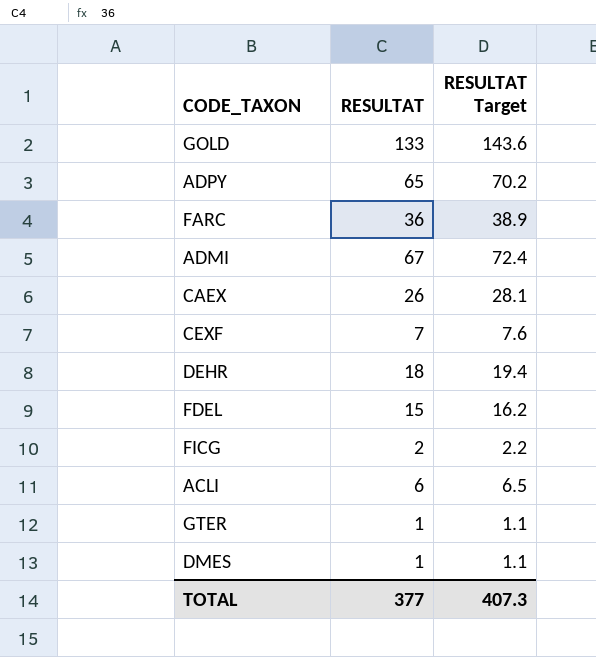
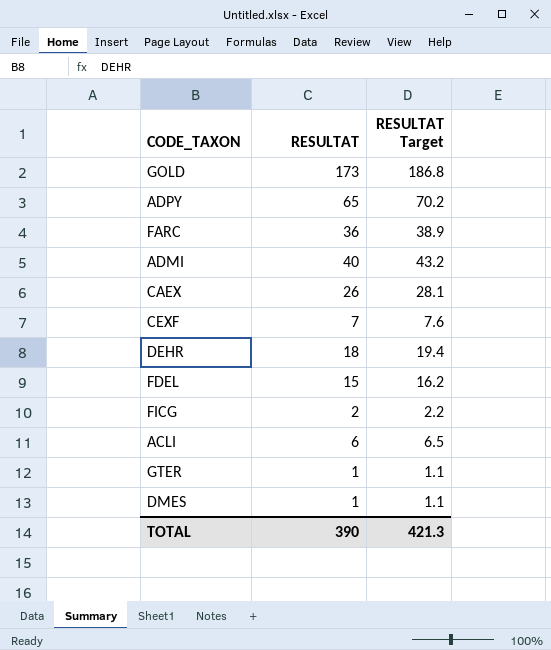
GOLD | RESULTAT: 133 -> 173
GOLD | RESULTAT Target: 143.6 -> 186.8
ADMI | RESULTAT: 67 -> 40
ADMI | RESULTAT Target: 72.4 -> 43.2
TOTAL | RESULTAT: 377 -> 390
TOTAL | RESULTAT Target: 407.3 -> 421.3

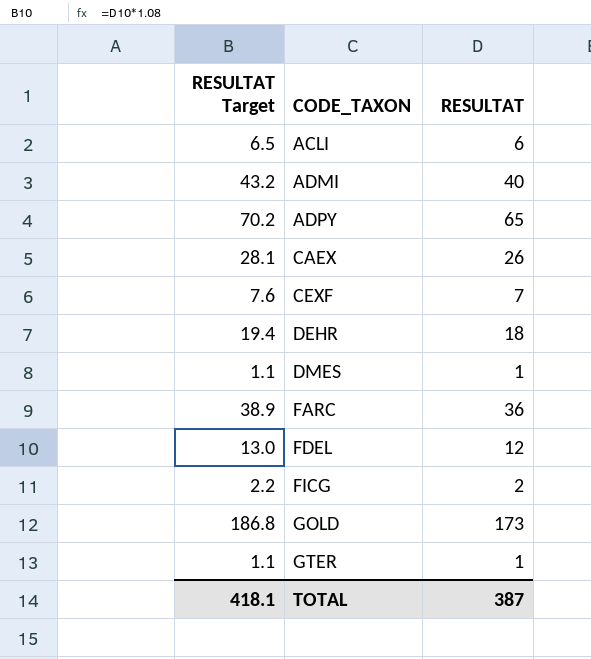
row order: none -> CODE_TAXON ascending
column RESULTAT Target | position: 3 -> 1
FDEL | RESULTAT Target: 16.2 -> 13.0
FDEL | RESULTAT: 15 -> 12
TOTAL | RESULTAT Target: 421.3 -> 418.1
TOTAL | RESULTAT: 390 -> 387

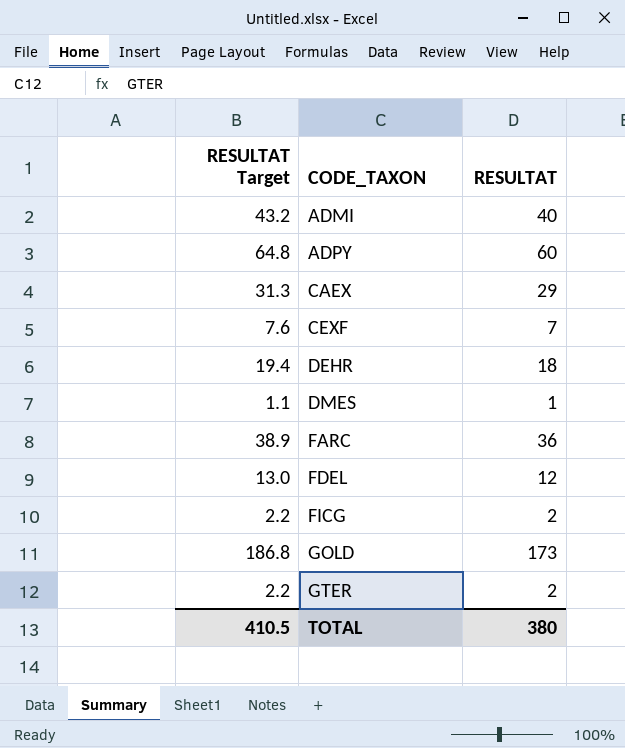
row ACLI: 6.5 | 6 -> none
ADPY | RESULTAT Target: 70.2 -> 64.8
ADPY | RESULTAT: 65 -> 60
CAEX | RESULTAT Target: 28.1 -> 31.3
CAEX | RESULTAT: 26 -> 29
GTER | RESULTAT Target: 1.1 -> 2.2
GTER | RESULTAT: 1 -> 2
TOTAL | RESULTAT Target: 418.1 -> 410.5
TOTAL | RESULTAT: 387 -> 380

